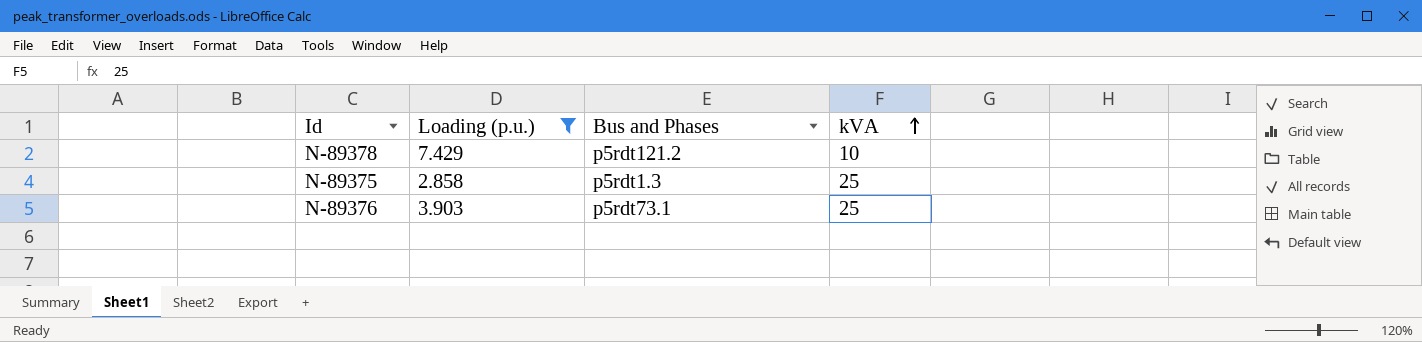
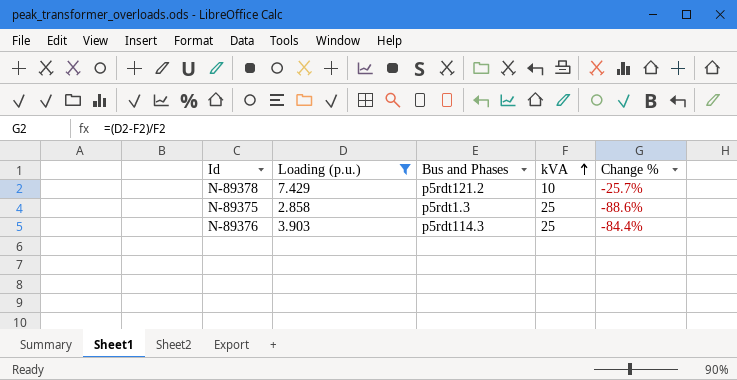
column Change % | formula: none -> ([Loading (p.u.)] - [kVA]) / [kVA]
N-89376 | Bus and Phases: p5rdt73.1 -> p5rdt114.3

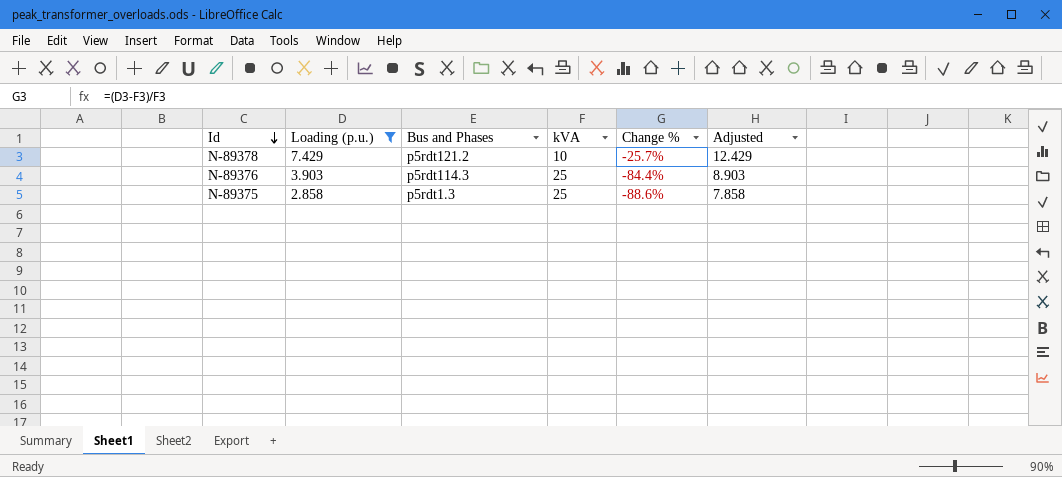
row order: kVA ascending -> Id descending
column Adjusted | formula: none -> [Loading (p.u.)] + 5

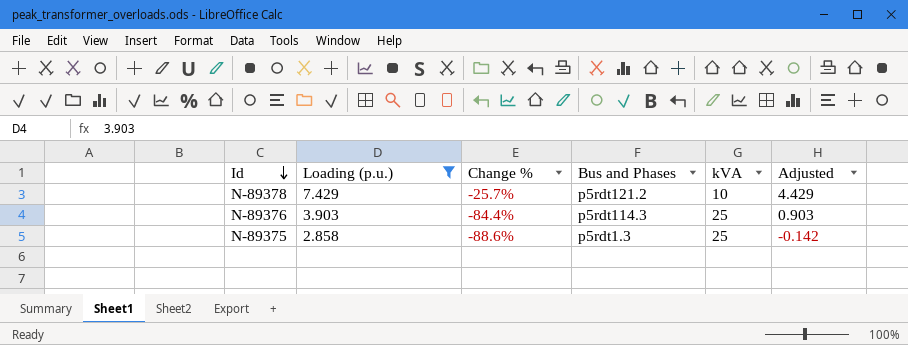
column Change % | position: 5 -> 3
column Adjusted | formula: [Loading (p.u.)] + 5 -> [Loading (p.u.)] - 3

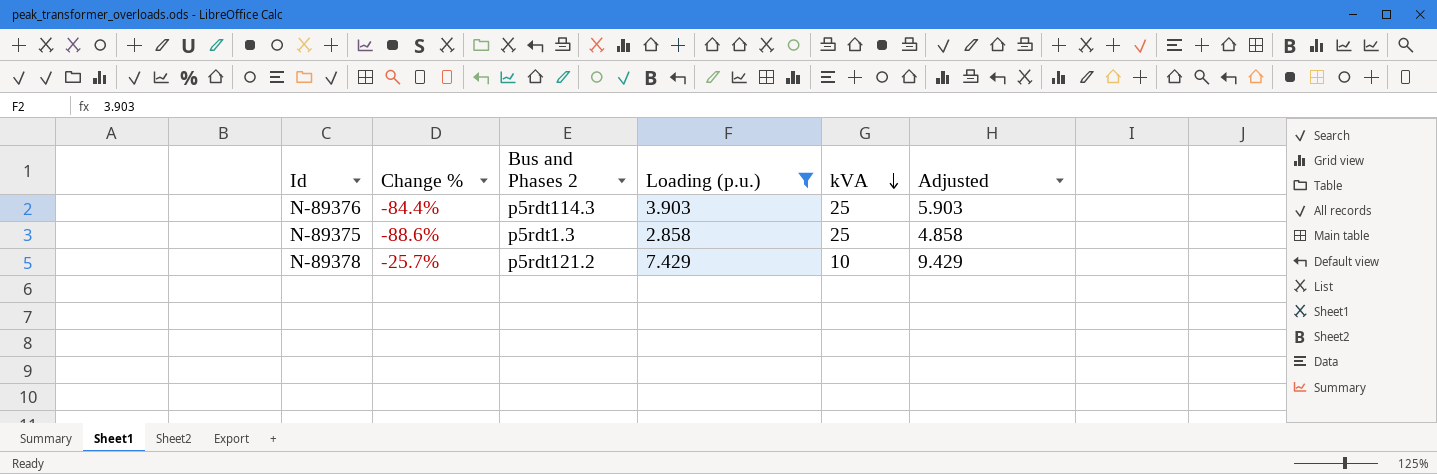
row order: Id descending -> kVA descending
column name: Bus and Phases -> Bus and Phases 2
column Loading (p.u.) | position: 2 -> 4
column Adjusted | formula: [Loading (p.u.)] - 3 -> [Loading (p.u.)] + 2

